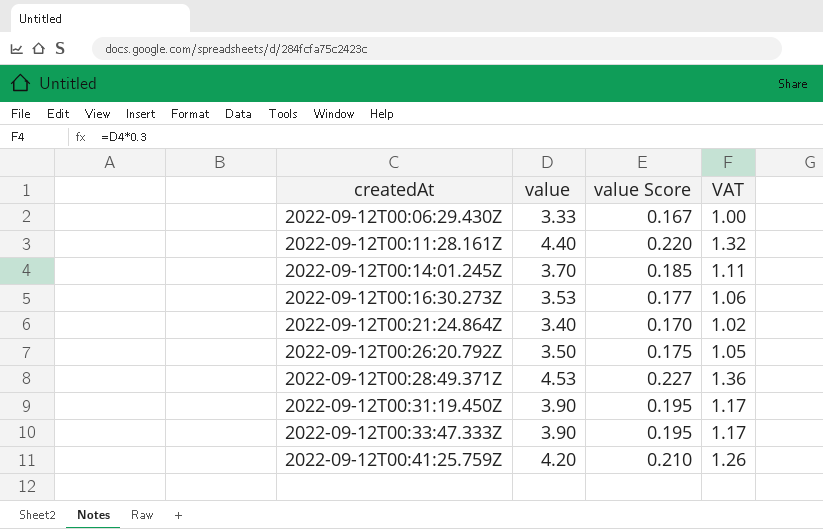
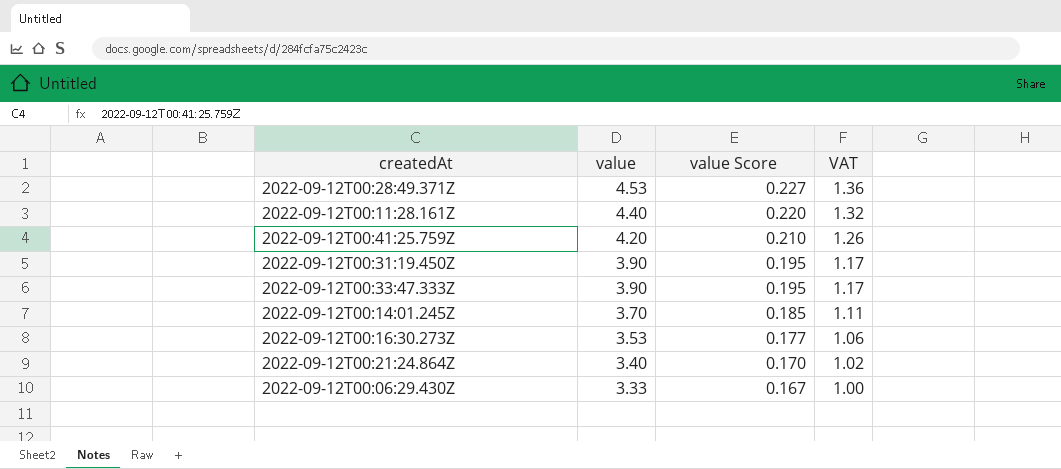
row order: createdAt ascending -> value descending
row 2022-09-12T00:26:20.792Z: 3.50 | 0.175 | 1.05 -> none

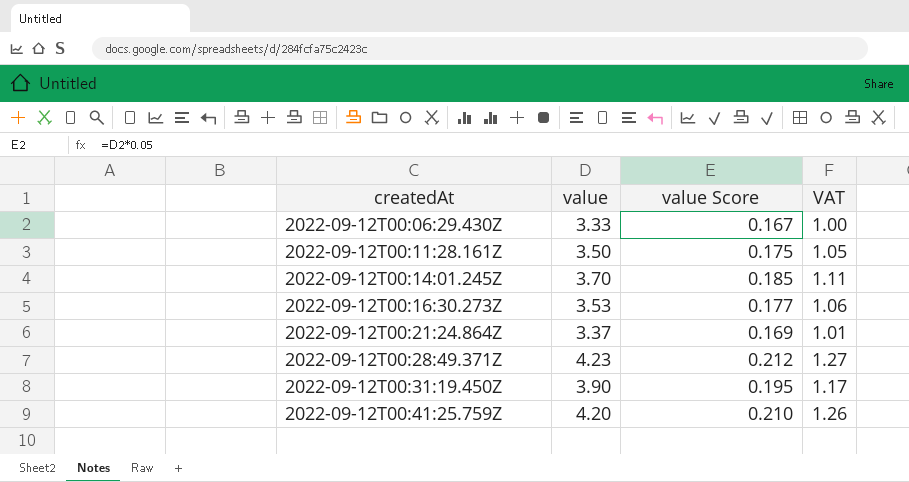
row order: value descending -> createdAt ascending
row 2022-09-12T00:33:47.333Z: 3.90 | 0.195 | 1.17 -> none
2022-09-12T00:11:28.161Z | value: 4.40 -> 3.50
2022-09-12T00:11:28.161Z | value Score: 0.220 -> 0.175
2022-09-12T00:11:28.161Z | VAT: 1.32 -> 1.05
2022-09-12T00:21:24.864Z | value: 3.40 -> 3.37
2022-09-12T00:21:24.864Z | value Score: 0.170 -> 0.169
2022-09-12T00:21:24.864Z | VAT: 1.02 -> 1.01
2022-09-12T00:28:49.371Z | value: 4.53 -> 4.23
2022-09-12T00:28:49.371Z | value Score: 0.227 -> 0.212
2022-09-12T00:28:49.371Z | VAT: 1.36 -> 1.27

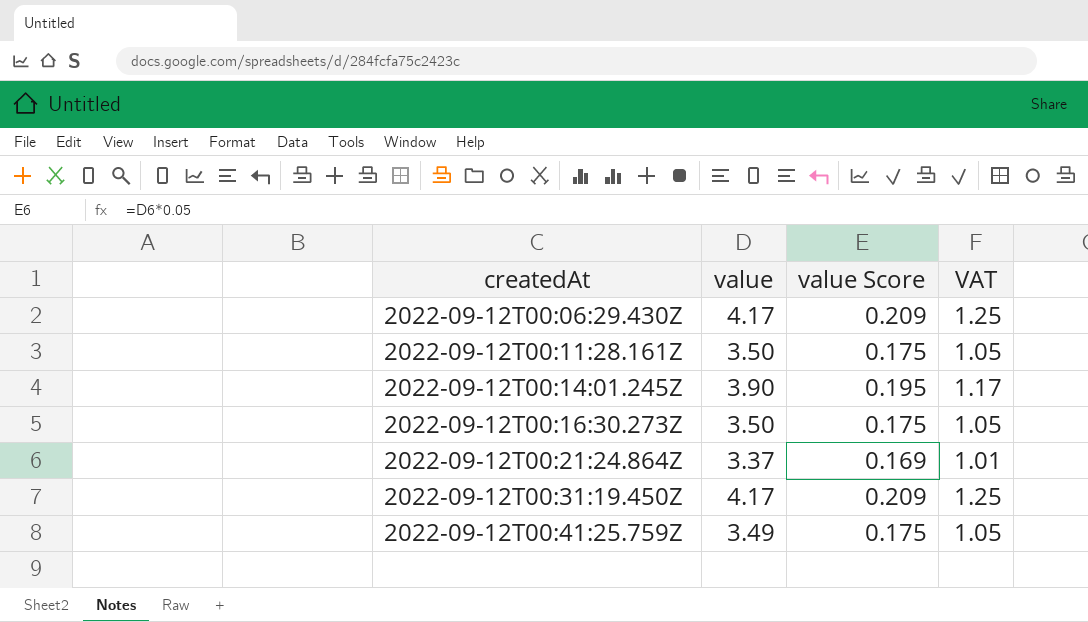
row 2022-09-12T00:28:49.371Z: 4.23 | 0.212 | 1.27 -> none
2022-09-12T00:06:29.430Z | value: 3.33 -> 4.17
2022-09-12T00:06:29.430Z | value Score: 0.167 -> 0.209
2022-09-12T00:06:29.430Z | VAT: 1.00 -> 1.25
2022-09-12T00:14:01.245Z | value: 3.70 -> 3.90
2022-09-12T00:14:01.245Z | value Score: 0.185 -> 0.195
2022-09-12T00:14:01.245Z | VAT: 1.11 -> 1.17
2022-09-12T00:16:30.273Z | value: 3.53 -> 3.50
2022-09-12T00:16:30.273Z | value Score: 0.177 -> 0.175
2022-09-12T00:16:30.273Z | VAT: 1.06 -> 1.05
2022-09-12T00:31:19.450Z | value: 3.90 -> 4.17
2022-09-12T00:31:19.450Z | value Score: 0.195 -> 0.209
2022-09-12T00:31:19.450Z | VAT: 1.17 -> 1.25
2022-09-12T00:41:25.759Z | value: 4.20 -> 3.49
2022-09-12T00:41:25.759Z | value Score: 0.210 -> 0.175
2022-09-12T00:41:25.759Z | VAT: 1.26 -> 1.05

